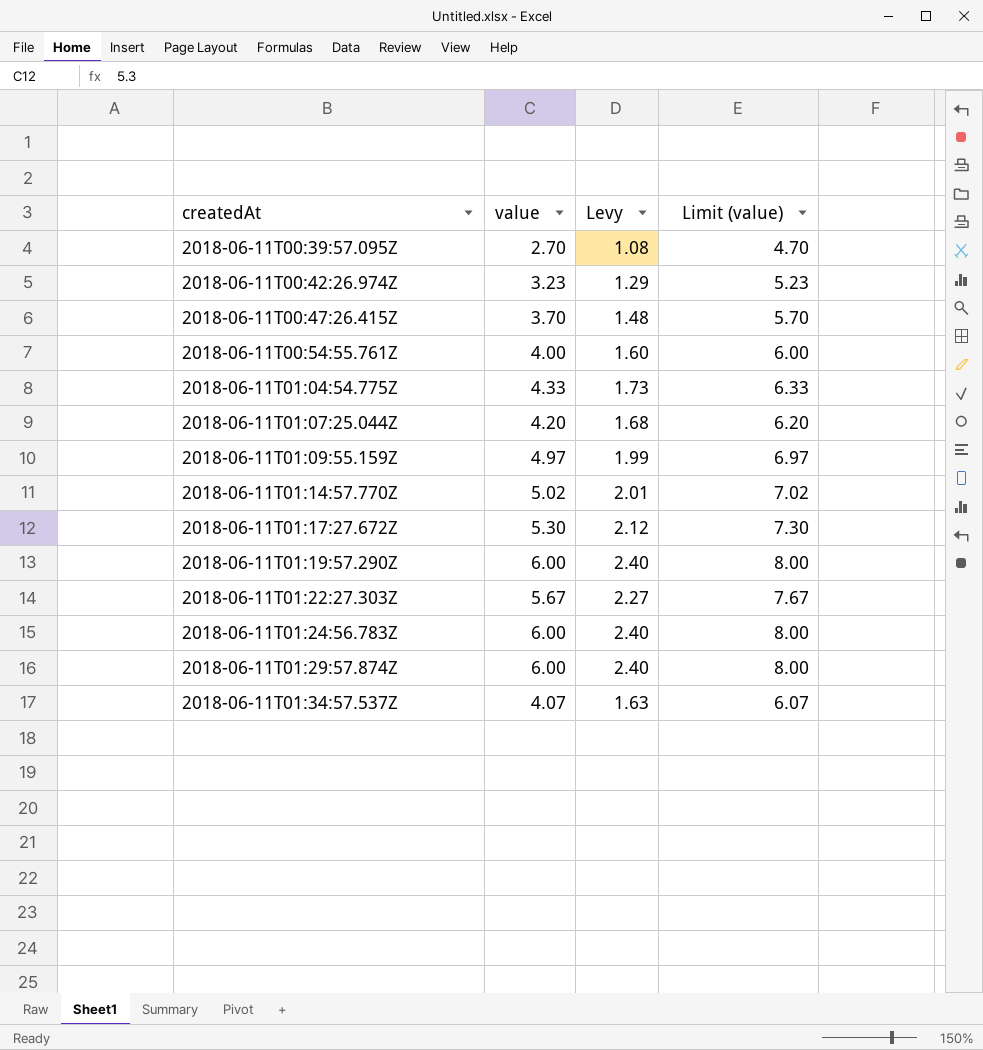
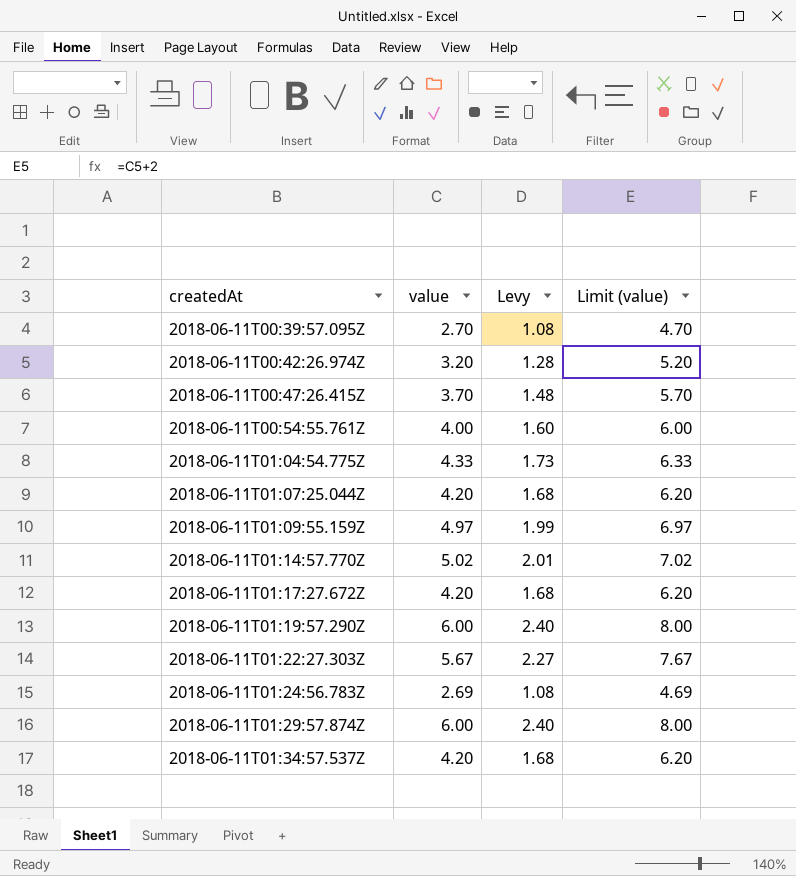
2018-06-11T00:42:26.974Z | value: 3.23 -> 3.20
2018-06-11T00:42:26.974Z | Levy: 1.29 -> 1.28
2018-06-11T00:42:26.974Z | Limit (value): 5.23 -> 5.20
2018-06-11T01:17:27.672Z | value: 5.30 -> 4.20
2018-06-11T01:17:27.672Z | Levy: 2.12 -> 1.68
2018-06-11T01:17:27.672Z | Limit (value): 7.30 -> 6.20
2018-06-11T01:24:56.783Z | value: 6.00 -> 2.69
2018-06-11T01:24:56.783Z | Levy: 2.40 -> 1.08
2018-06-11T01:24:56.783Z | Limit (value): 8.00 -> 4.69
2018-06-11T01:34:57.537Z | value: 4.07 -> 4.20
2018-06-11T01:34:57.537Z | Levy: 1.63 -> 1.68
2018-06-11T01:34:57.537Z | Limit (value): 6.07 -> 6.20

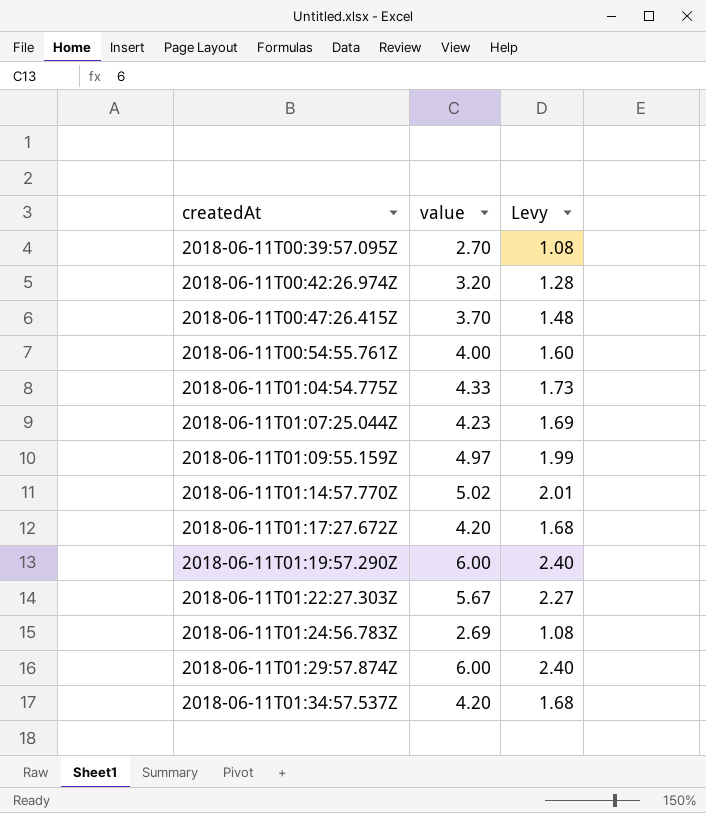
column Limit (value) | formula: [value] + 2 -> none
2018-06-11T01:07:25.044Z | value: 4.20 -> 4.23
2018-06-11T01:07:25.044Z | Levy: 1.68 -> 1.69

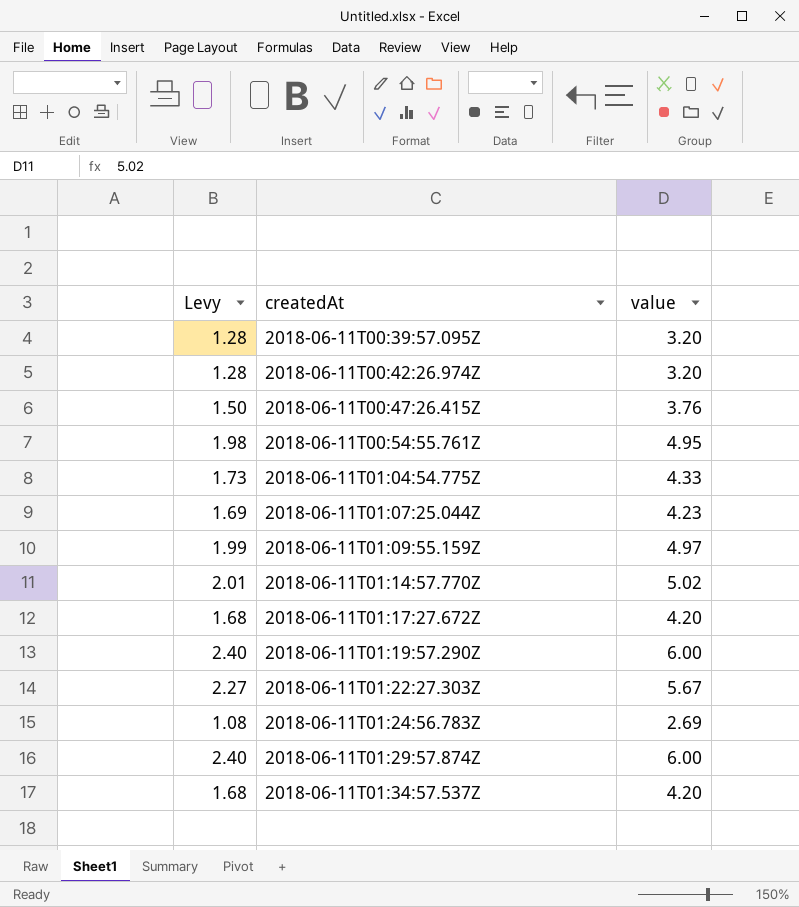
column Levy | position: 3 -> 1
2018-06-11T00:39:57.095Z | Levy: 1.08 -> 1.28
2018-06-11T00:39:57.095Z | value: 2.70 -> 3.20
2018-06-11T00:47:26.415Z | Levy: 1.48 -> 1.50
2018-06-11T00:47:26.415Z | value: 3.70 -> 3.76
2018-06-11T00:54:55.761Z | Levy: 1.60 -> 1.98
2018-06-11T00:54:55.761Z | value: 4.00 -> 4.95

